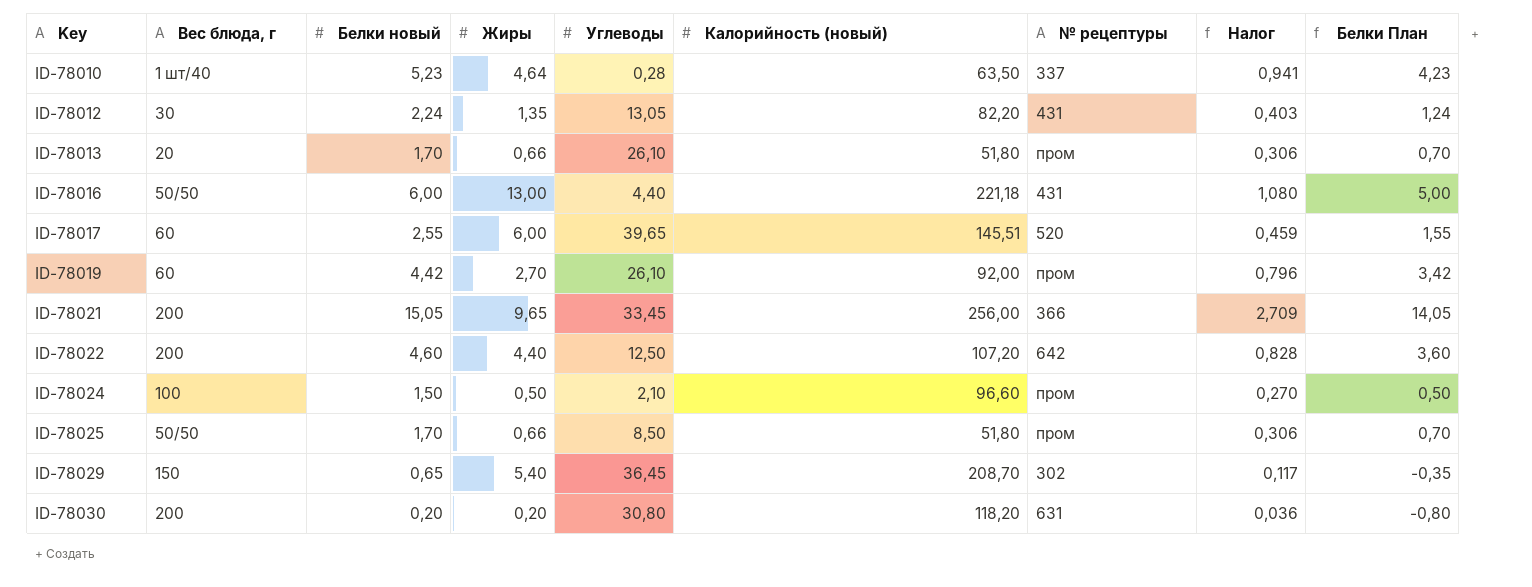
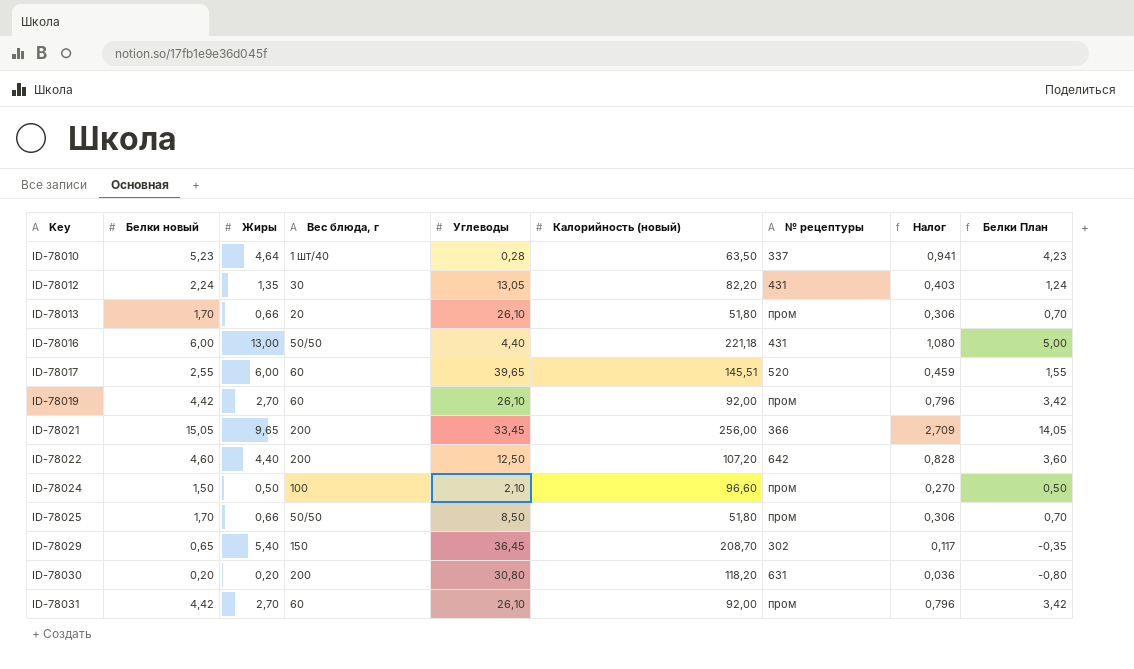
column Вес блюда, г | position: 2 -> 4
row ID-78031: none -> 4,42 | 2,70 | 60 | 26,10 | 92,00 | пром | 0,796 | 3,42

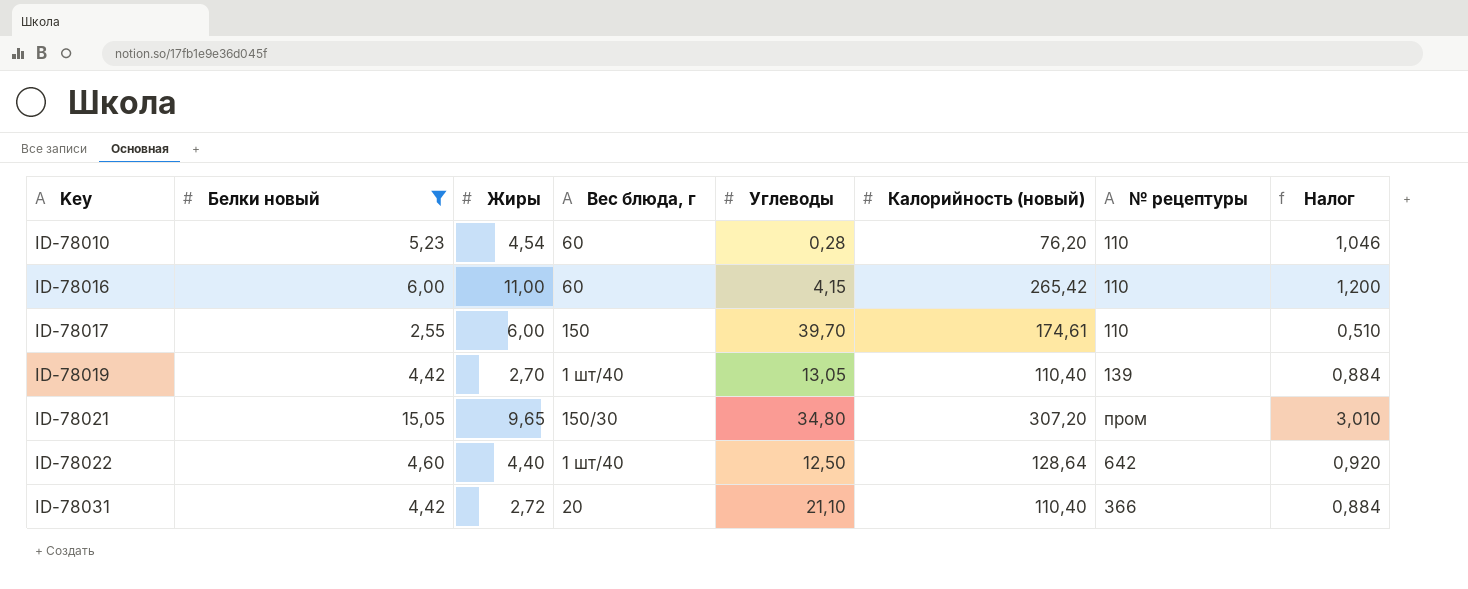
filter: none -> Белки новый >= 2,55
column Белки План | formula: [Белки новый] - 1 -> none
column Налог | formula: [Белки новый] * 0,18 -> [Белки новый] * 0,2
ID-78010 | Жиры: 4,64 -> 4,54
ID-78010 | Вес блюда, г: 1 шт/40 -> 60
ID-78010 | Калорийность (новый): 63,50 -> 76,20
ID-78010 | № рецептуры: 337 -> 110
ID-78016 | Жиры: 13,00 -> 11,00
ID-78016 | Вес блюда, г: 50/50 -> 60
ID-78016 | Углеводы: 4,40 -> 4,15
ID-78016 | Калорийность (новый): 221,18 -> 265,42
ID-78016 | № рецептуры: 431 -> 110
ID-78017 | Вес блюда, г: 60 -> 150
ID-78017 | Углеводы: 39,65 -> 39,70
ID-78017 | Калорийность (новый): 145,51 -> 174,61
ID-78017 | № рецептуры: 520 -> 110
ID-78019 | Вес блюда, г: 60 -> 1 шт/40
ID-78019 | Углеводы: 26,10 -> 13,05
ID-78019 | Калорийность (новый): 92,00 -> 110,40
ID-78019 | № рецептуры: пром -> 139
ID-78021 | Вес блюда, г: 200 -> 150/30
ID-78021 | Углеводы: 33,45 -> 34,80
ID-78021 | Калорийность (новый): 256,00 -> 307,20
ID-78021 | № рецептуры: 366 -> пром
ID-78022 | Вес блюда, г: 200 -> 1 шт/40
ID-78022 | Калорийность (новый): 107,20 -> 128,64
ID-78031 | Жиры: 2,70 -> 2,72
ID-78031 | Вес блюда, г: 60 -> 20
ID-78031 | Углеводы: 26,10 -> 21,10
ID-78031 | Калорийность (новый): 92,00 -> 110,40
ID-78031 | № рецептуры: пром -> 366

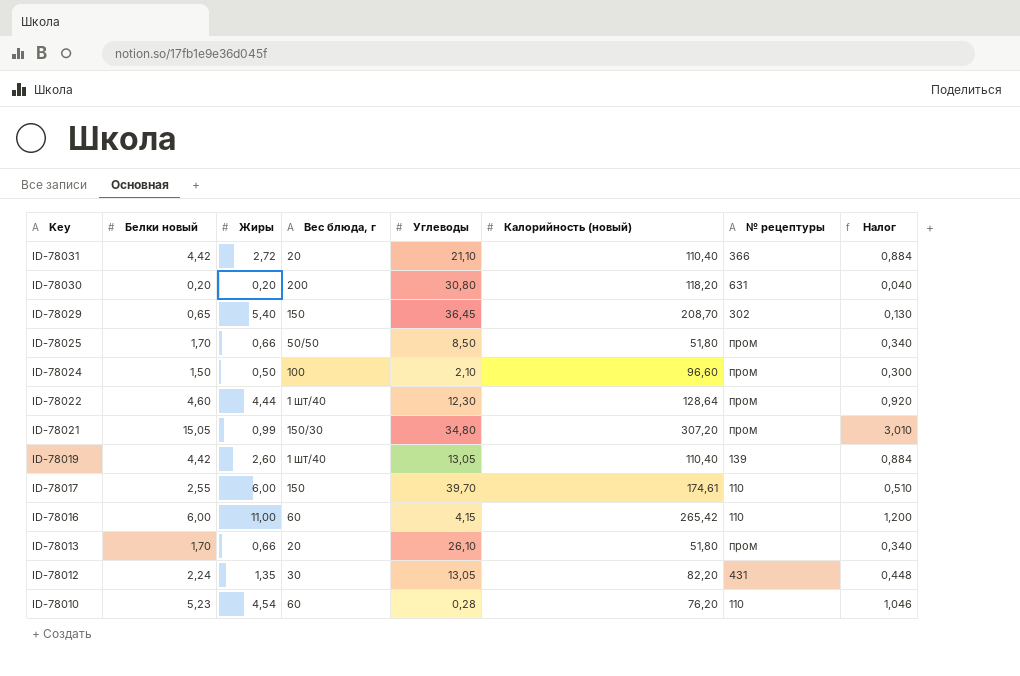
filter: Белки новый >= 2,55 -> none
row order: Key ascending -> Key descending
ID-78022 | Жиры: 4,40 -> 4,44
ID-78022 | Углеводы: 12,50 -> 12,30
ID-78022 | № рецептуры: 642 -> пром
ID-78021 | Жиры: 9,65 -> 0,99
ID-78019 | Жиры: 2,70 -> 2,60

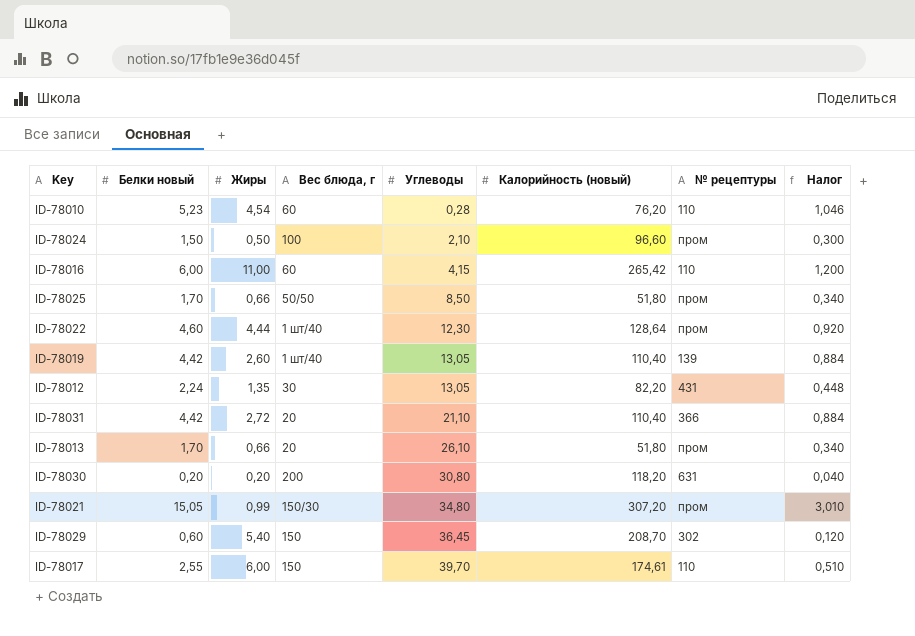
row order: Key descending -> Углеводы ascending
ID-78029 | Белки новый: 0,65 -> 0,60
ID-78029 | Налог: 0,130 -> 0,120

